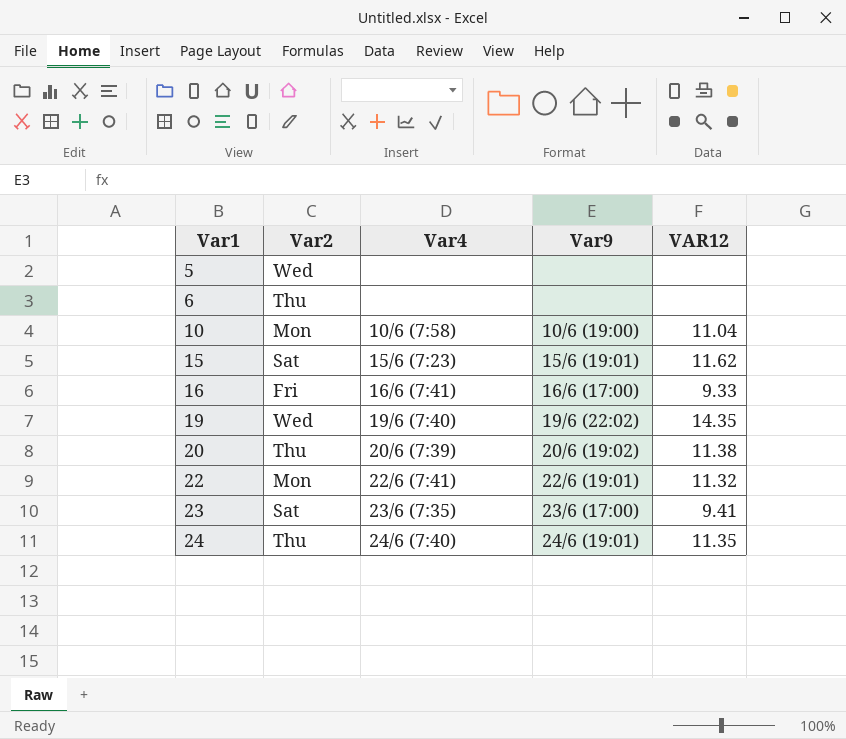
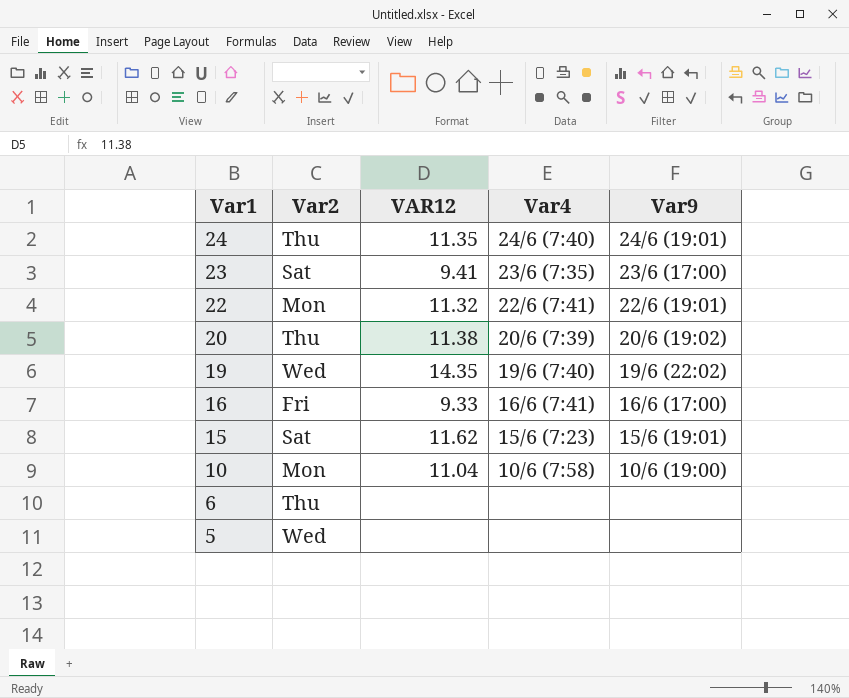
row order: Var1 ascending -> Var1 descending
column VAR12 | position: 5 -> 3

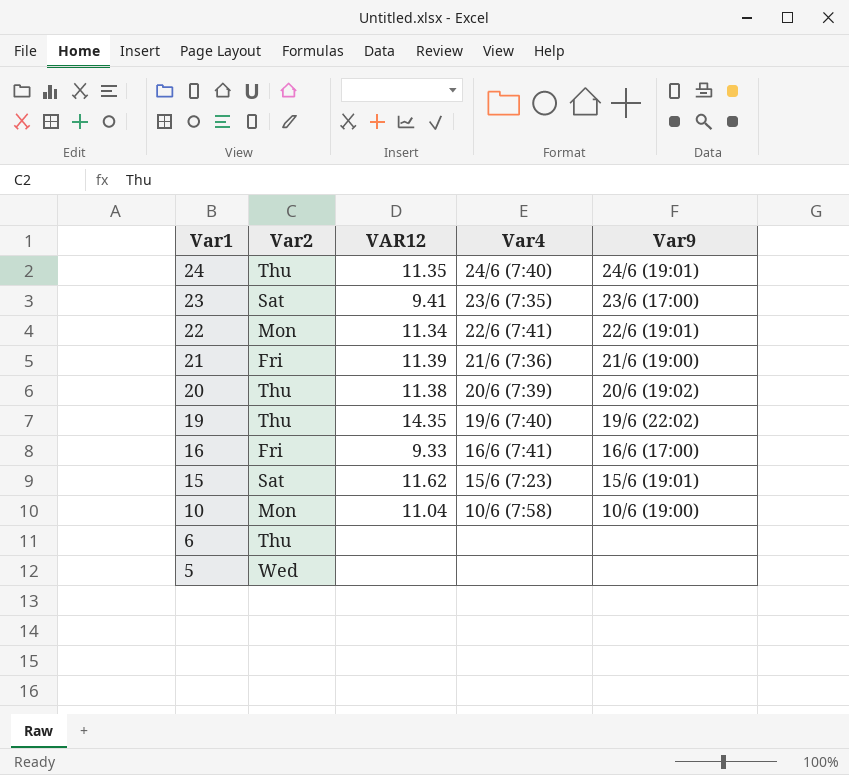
22 | VAR12: 11.32 -> 11.34
row 21: none -> Fri | 11.39 | 21/6 (7:36) | 21/6 (19:00)
19 | Var2: Wed -> Thu

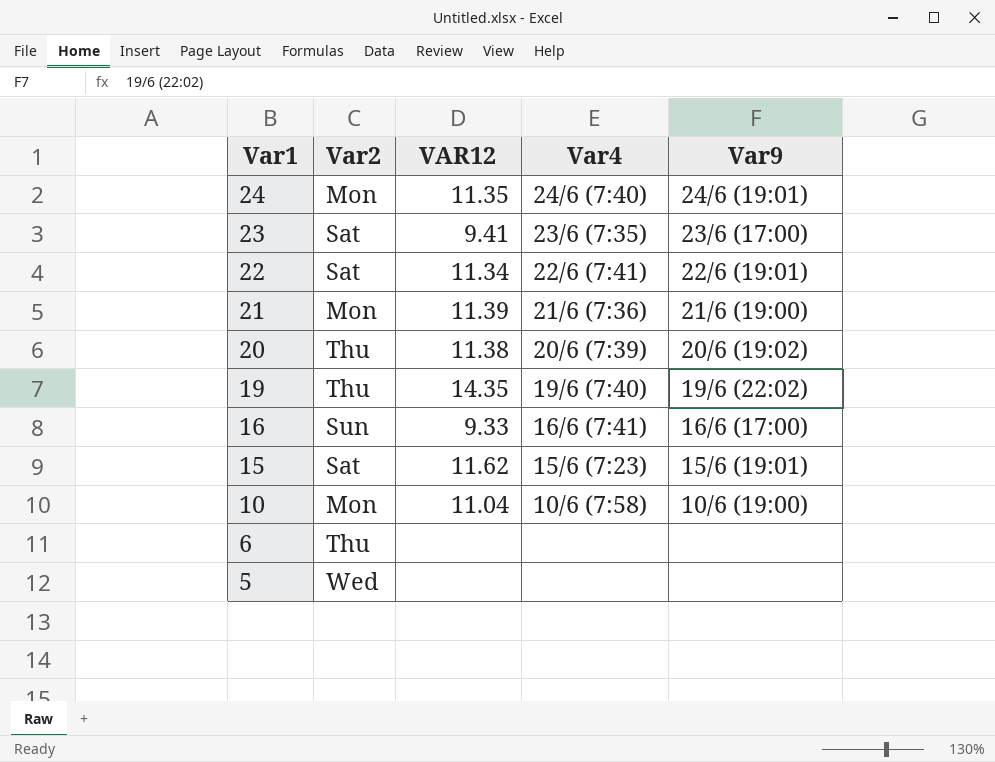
24 | Var2: Thu -> Mon
22 | Var2: Mon -> Sat
21 | Var2: Fri -> Mon
16 | Var2: Fri -> Sun

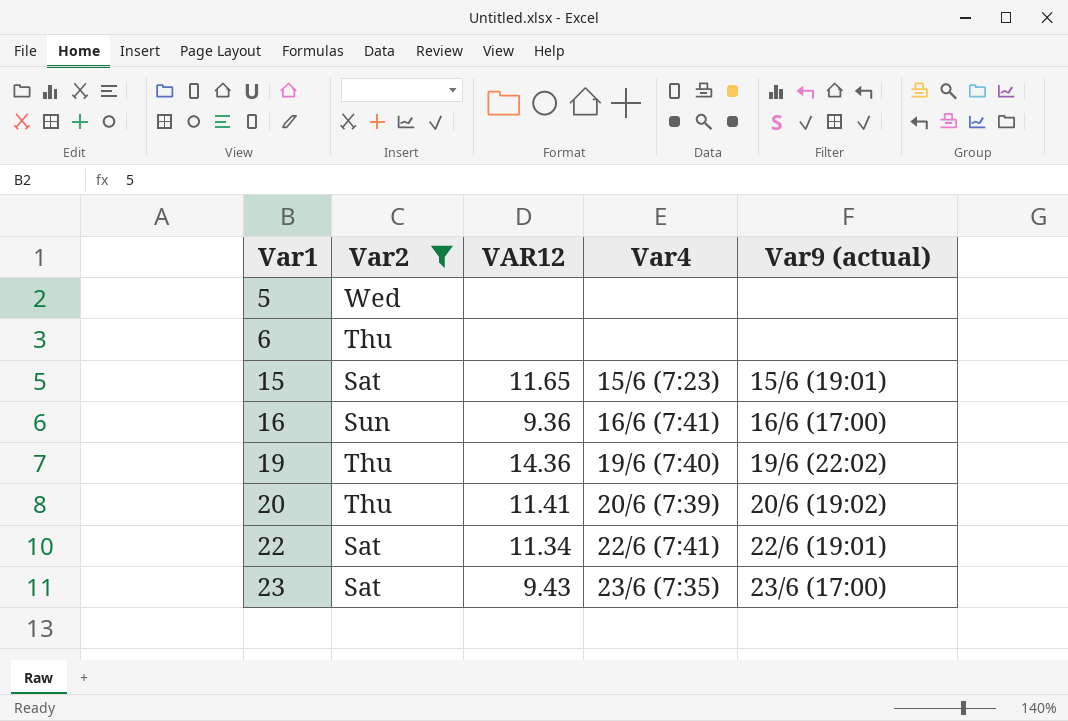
filter: none -> Var2 != Mon
row order: Var1 descending -> Var1 ascending
column name: Var9 -> Var9 (actual)
15 | VAR12: 11.62 -> 11.65
16 | VAR12: 9.33 -> 9.36
19 | VAR12: 14.35 -> 14.36
20 | VAR12: 11.38 -> 11.41
23 | VAR12: 9.41 -> 9.43

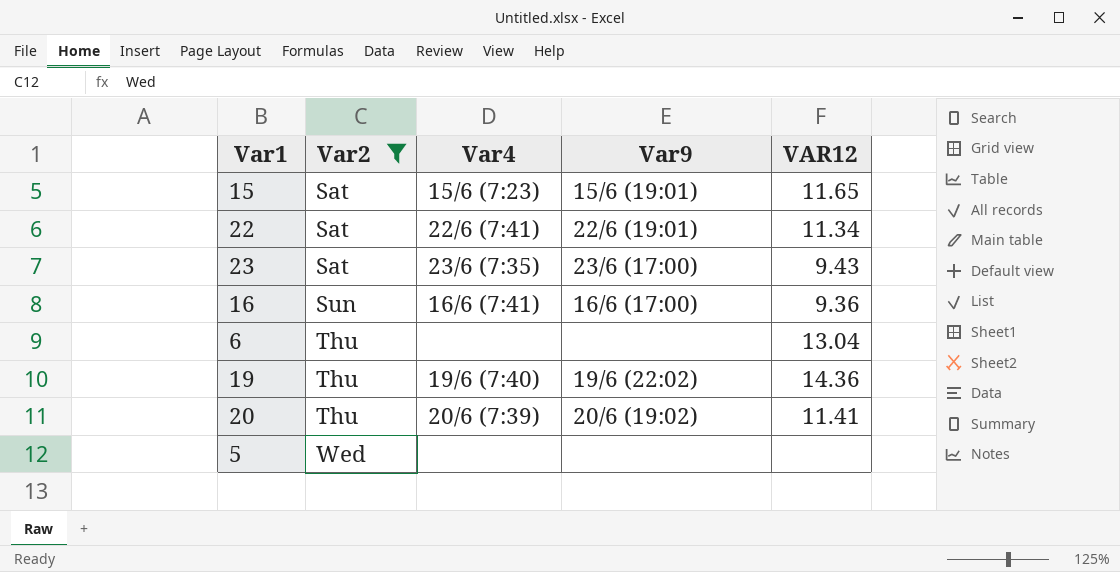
row order: Var1 ascending -> Var2 ascending
column name: Var9 (actual) -> Var9
column VAR12 | position: 3 -> 5
6 | VAR12: none -> 13.04

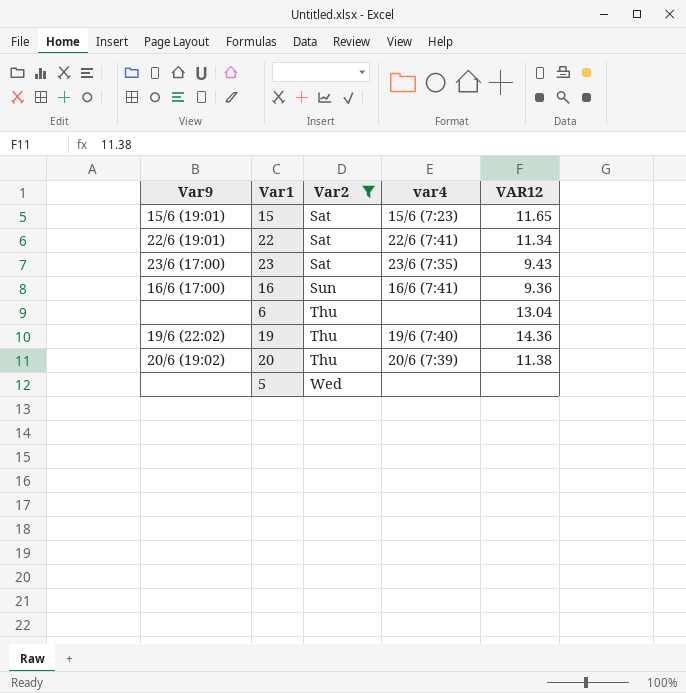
column Var9 | position: 4 -> 1
column name: Var4 -> var4
20 | VAR12: 11.41 -> 11.38

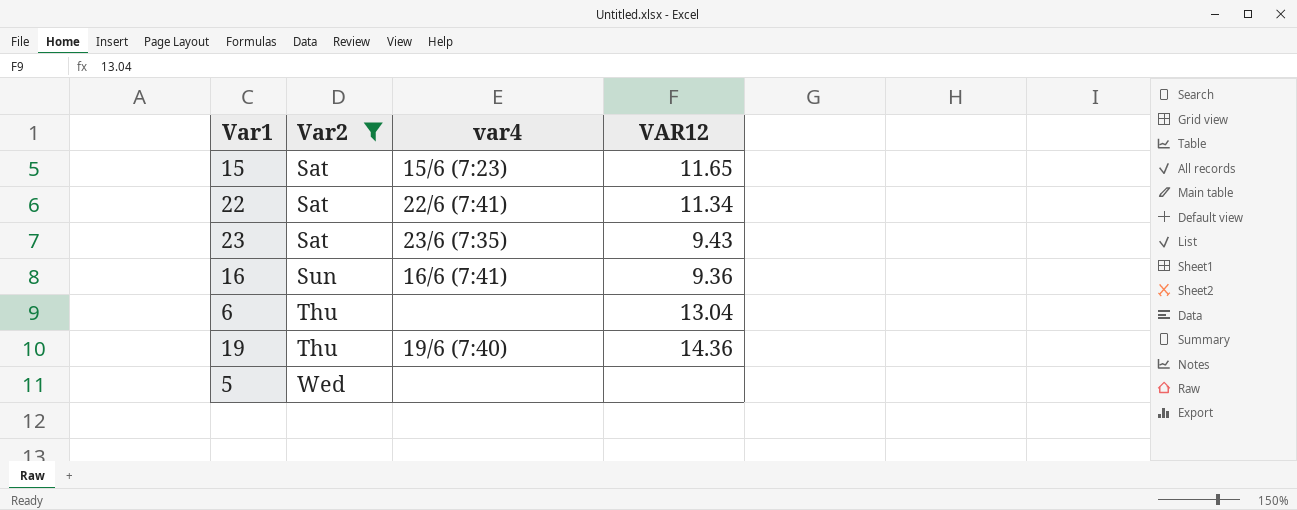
column Var9 | position: 1 -> none
row 20: 20/6 (19:02) | Thu | 20/6 (7:39) | 11.38 -> none

